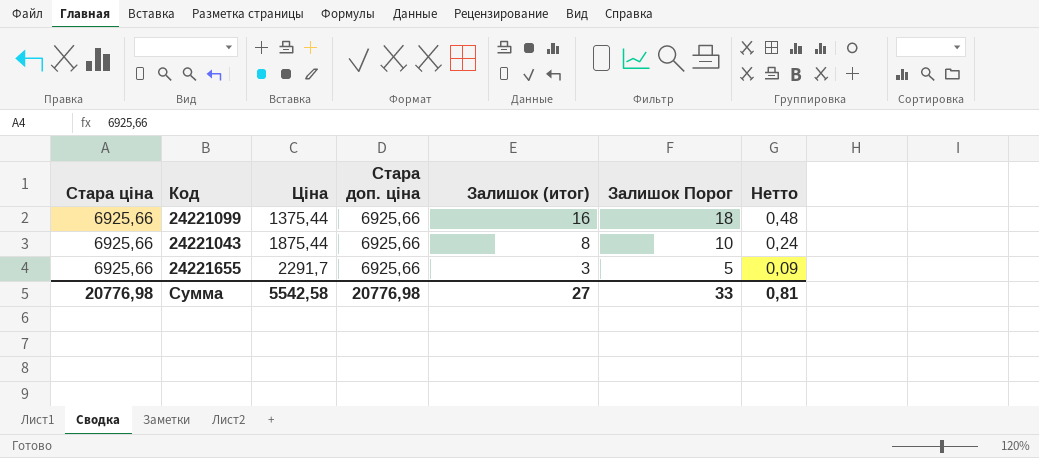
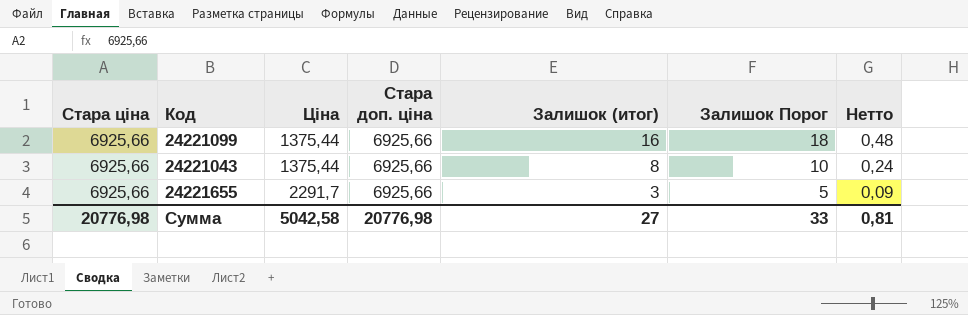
24221043 | Ціна: 1875,44 -> 1375,44
Сумма | Ціна: 5542,58 -> 5042,58

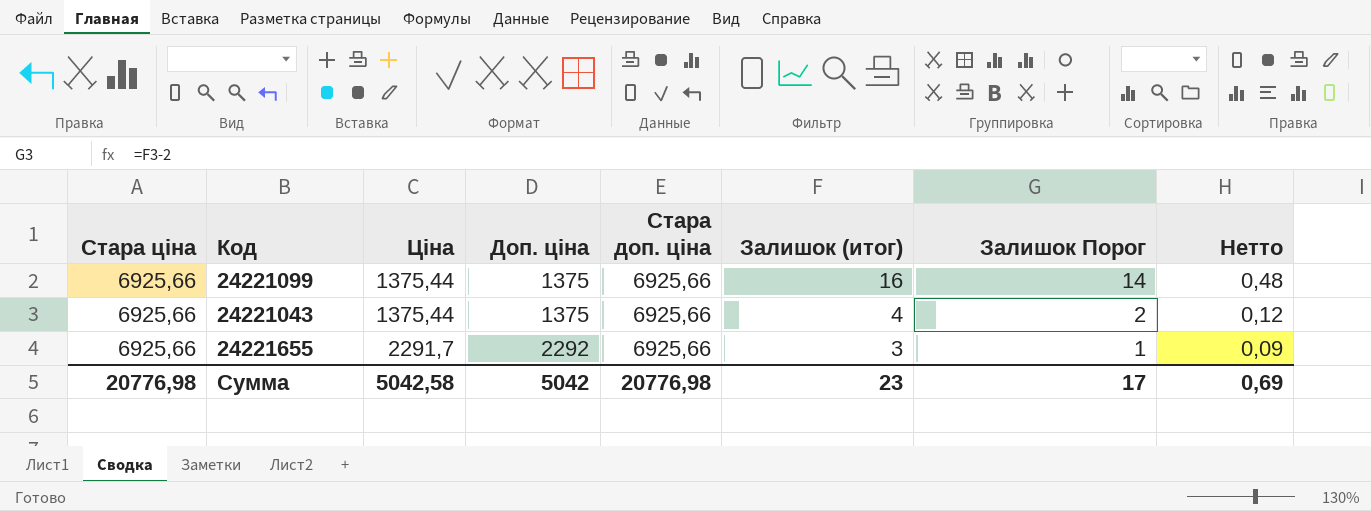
column Доп. ціна | position: none -> 4
column Залишок Порог | formula: [Залишок (итог)] + 2 -> [Залишок (итог)] - 2
24221043 | Залишок (итог): 8 -> 4
24221043 | Нетто: 0,24 -> 0,12
Сумма | Залишок (итог): 27 -> 23
Сумма | Залишок Порог: 33 -> 17
Сумма | Нетто: 0,81 -> 0,69

